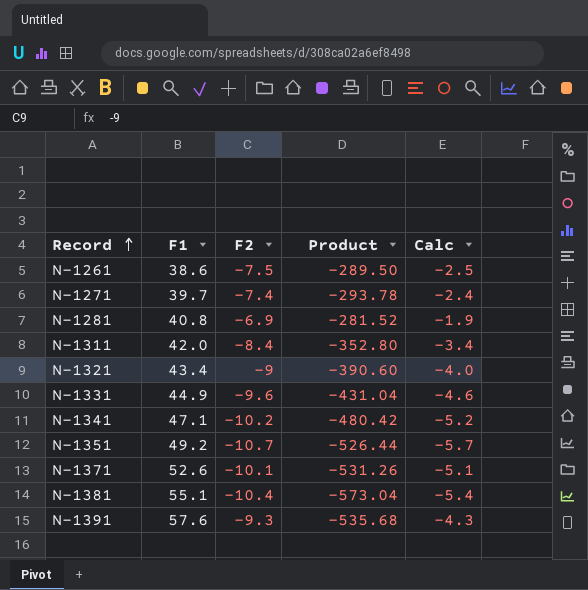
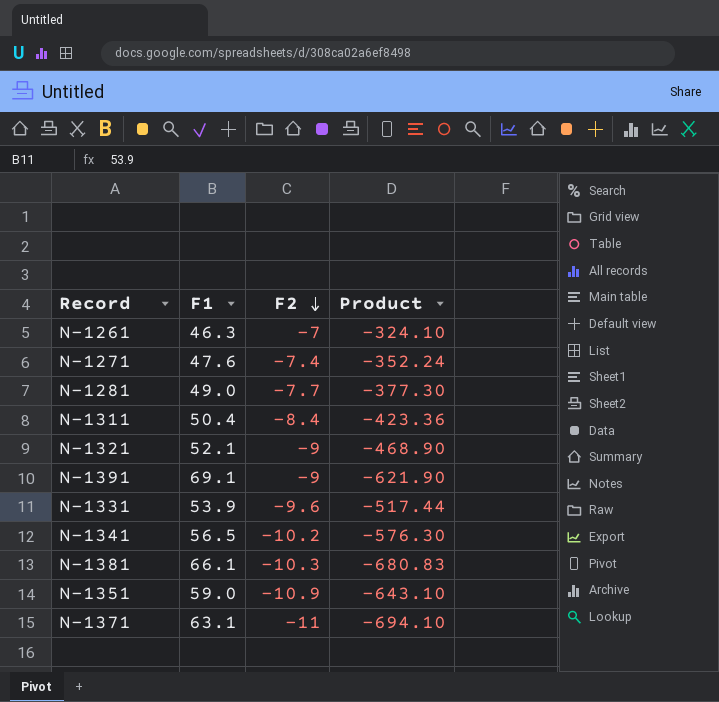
row order: Record ascending -> F2 descending
column Calc | formula: [F2] + 5 -> none
N-1261 | F1: 38.6 -> 46.3
N-1261 | F2: -7.5 -> -7
N-1261 | Product: -289.50 -> -324.10
N-1271 | F1: 39.7 -> 47.6
N-1271 | Product: -293.78 -> -352.24
N-1281 | F1: 40.8 -> 49.0
N-1281 | F2: -6.9 -> -7.7
N-1281 | Product: -281.52 -> -377.30
N-1311 | F1: 42.0 -> 50.4
N-1311 | Product: -352.80 -> -423.36
N-1321 | F1: 43.4 -> 52.1
N-1321 | Product: -390.60 -> -468.90
N-1391 | F1: 57.6 -> 69.1
N-1391 | F2: -9.3 -> -9
N-1391 | Product: -535.68 -> -621.90
N-1331 | F1: 44.9 -> 53.9
N-1331 | Product: -431.04 -> -517.44
N-1341 | F1: 47.1 -> 56.5
N-1341 | Product: -480.42 -> -576.30
N-1381 | F1: 55.1 -> 66.1
N-1381 | F2: -10.4 -> -10.3
N-1381 | Product: -573.04 -> -680.83
N-1351 | F1: 49.2 -> 59.0
N-1351 | F2: -10.7 -> -10.9
N-1351 | Product: -526.44 -> -643.10
N-1371 | F1: 52.6 -> 63.1
N-1371 | F2: -10.1 -> -11
N-1371 | Product: -531.26 -> -694.10

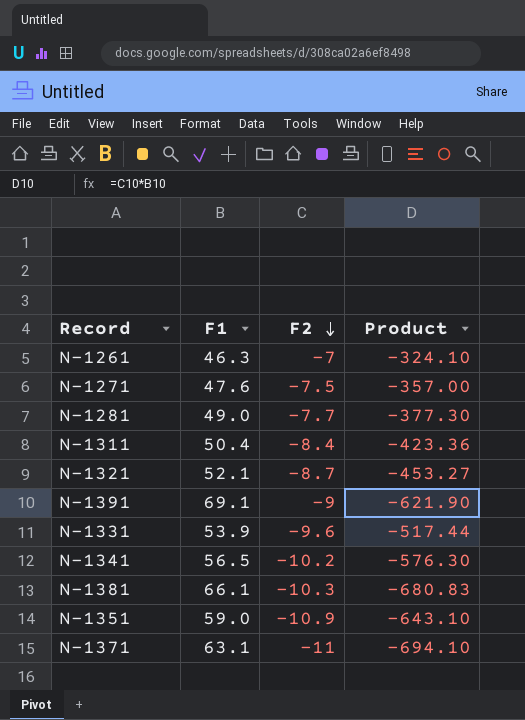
N-1271 | F2: -7.4 -> -7.5
N-1271 | Product: -352.24 -> -357.00
N-1321 | F2: -9 -> -8.7
N-1321 | Product: -468.90 -> -453.27

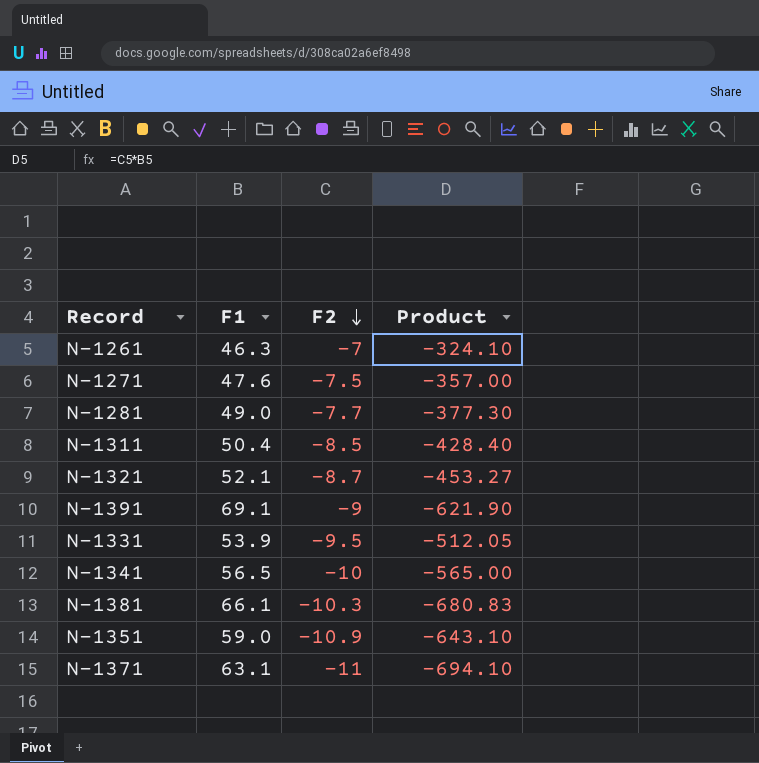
N-1311 | F2: -8.4 -> -8.5
N-1311 | Product: -423.36 -> -428.40
N-1331 | F2: -9.6 -> -9.5
N-1331 | Product: -517.44 -> -512.05
N-1341 | F2: -10.2 -> -10
N-1341 | Product: -576.30 -> -565.00

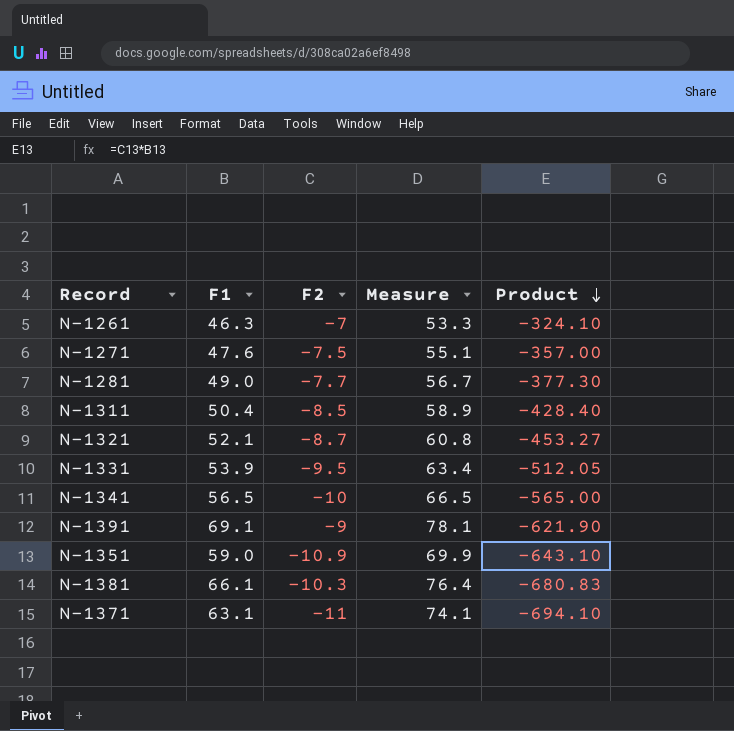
row order: F2 descending -> Product descending
column Measure | formula: none -> [F1] - [F2]

